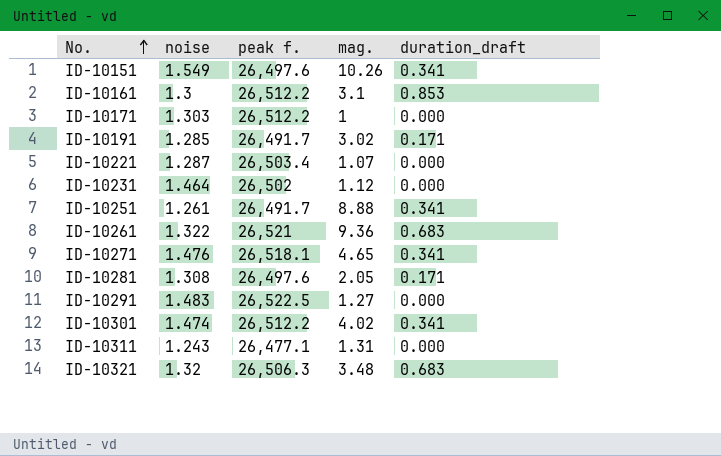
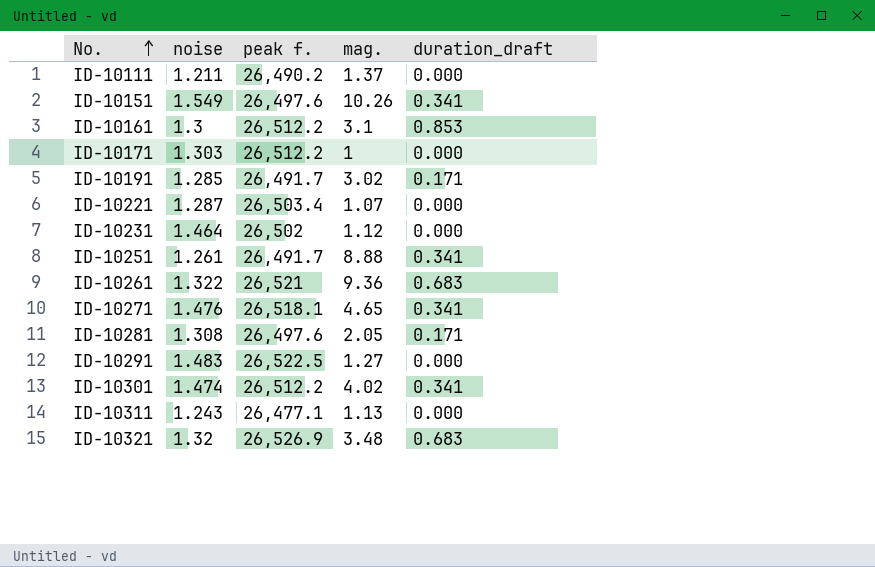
row ID-10111: none -> 1.211 | 26,490.2 | 1.37 | 0.000
ID-10311 | mag.: 1.31 -> 1.13
ID-10321 | peak f.: 26,506.3 -> 26,526.9

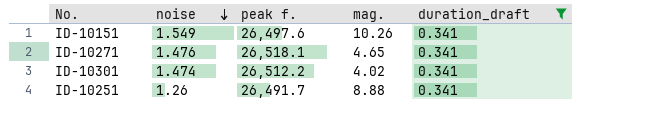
filter: none -> duration_draft = 0.341
row order: No. ascending -> noise descending
ID-10251 | noise: 1.261 -> 1.26

